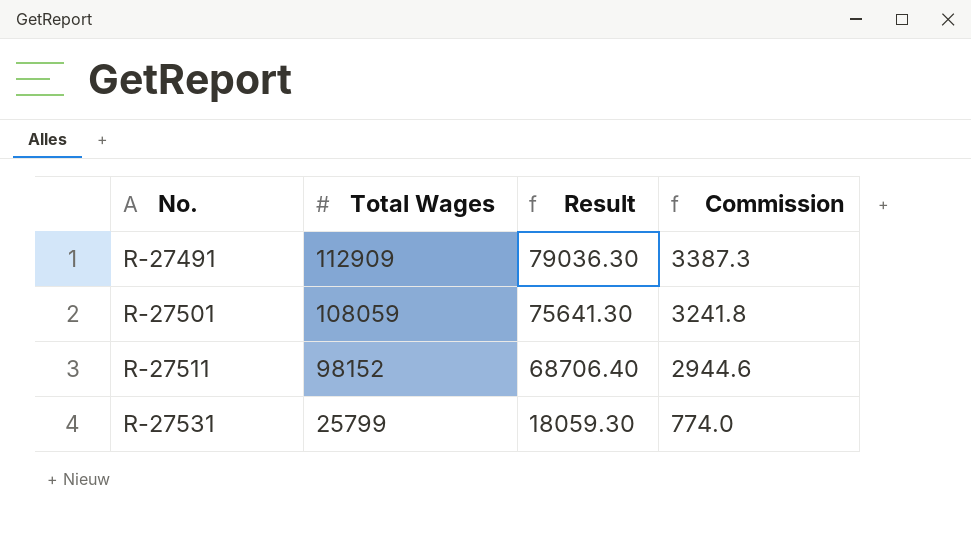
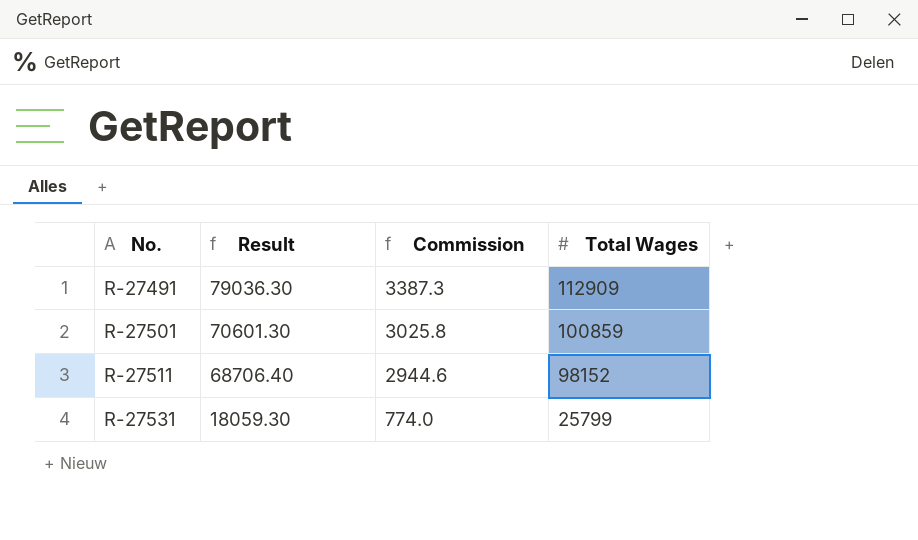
column Total Wages | position: 2 -> 4
R-27501 | Result: 75641.30 -> 70601.30
R-27501 | Commission: 3241.8 -> 3025.8
R-27501 | Total Wages: 108059 -> 100859

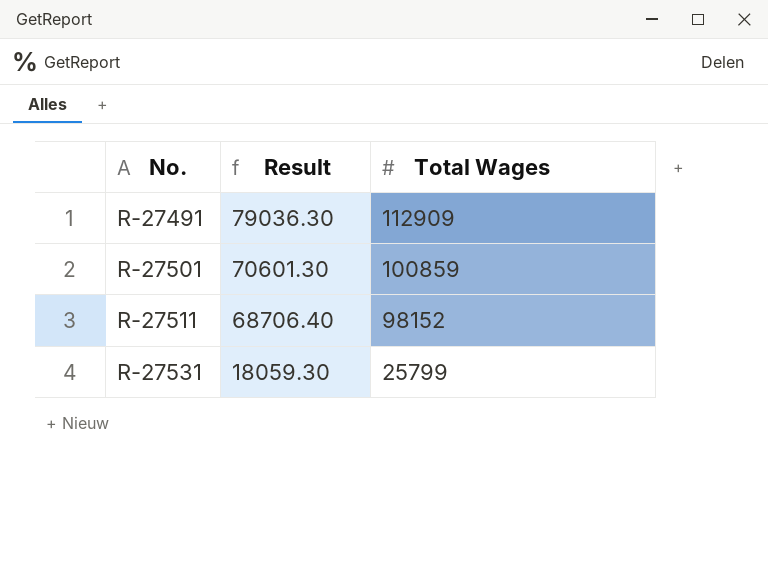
column Commission | formula: [Total Wages] * 0.03 -> none

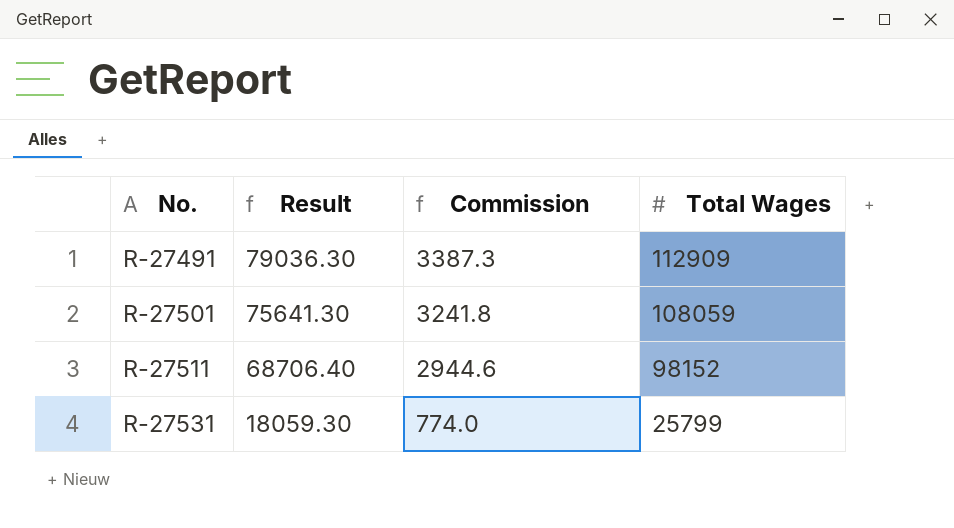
column Commission | formula: none -> [Total Wages] * 0.03
R-27501 | Result: 70601.30 -> 75641.30
R-27501 | Total Wages: 100859 -> 108059

